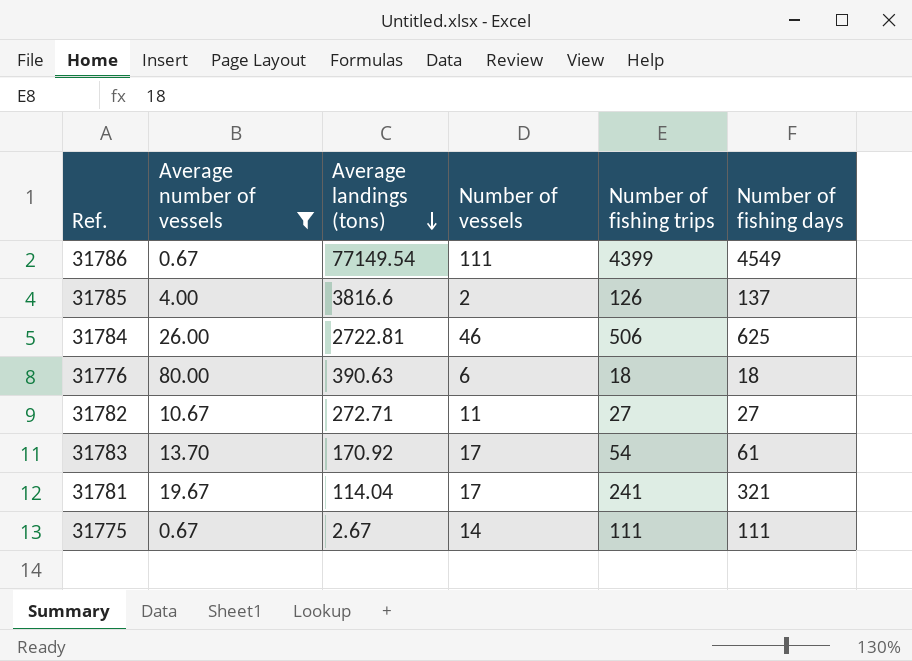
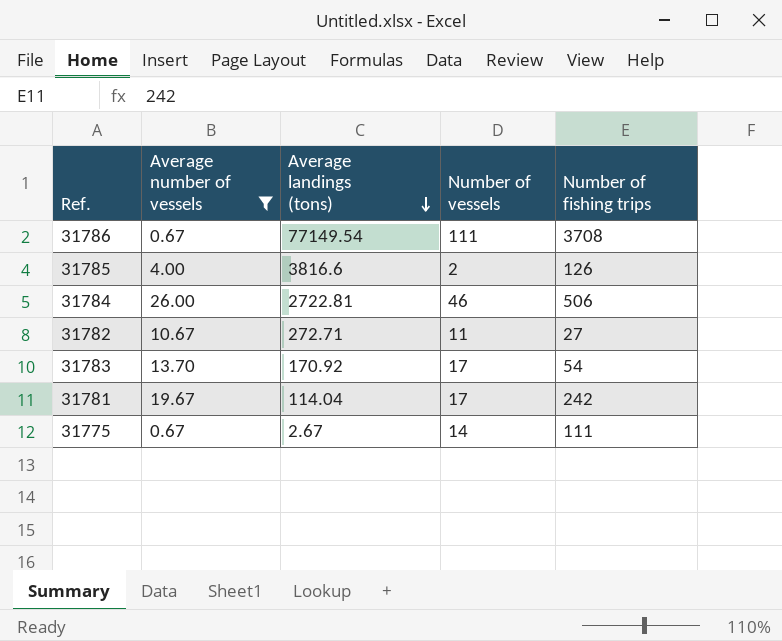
column Number of fishing days | position: 6 -> none
row 31776: 80.00 | 390.63 | 6 | 18 | 18 -> none
31786 | Number of fishing trips: 4399 -> 3708
31781 | Number of fishing trips: 241 -> 242

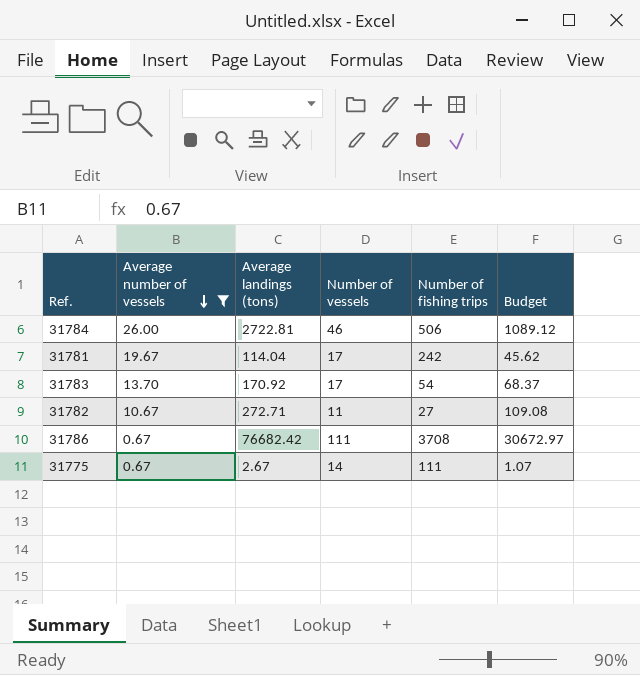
row order: Average landings (tons) descending -> Average number of vessels descending
column Budget | formula: none -> [Average landings (tons)] * 0.4
row 31785: 4.00 | 3816.6 | 2 | 126 -> none
31786 | Average landings (tons): 77149.54 -> 76682.42

